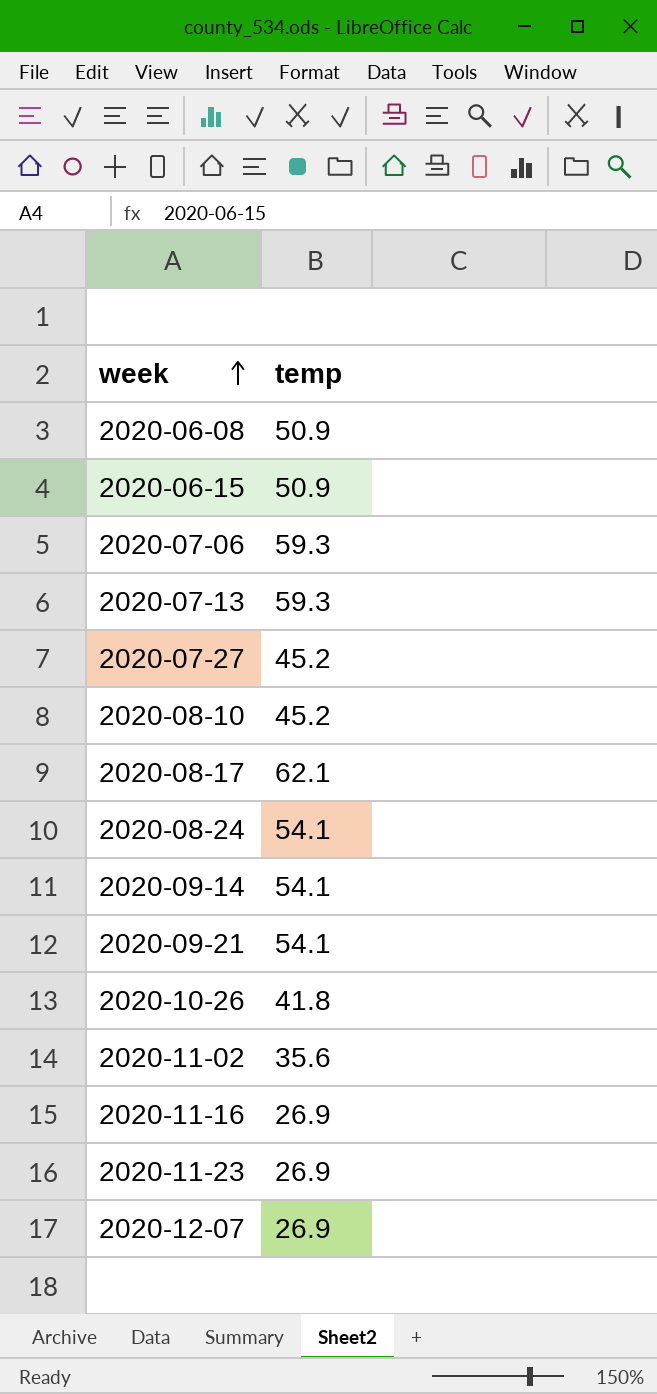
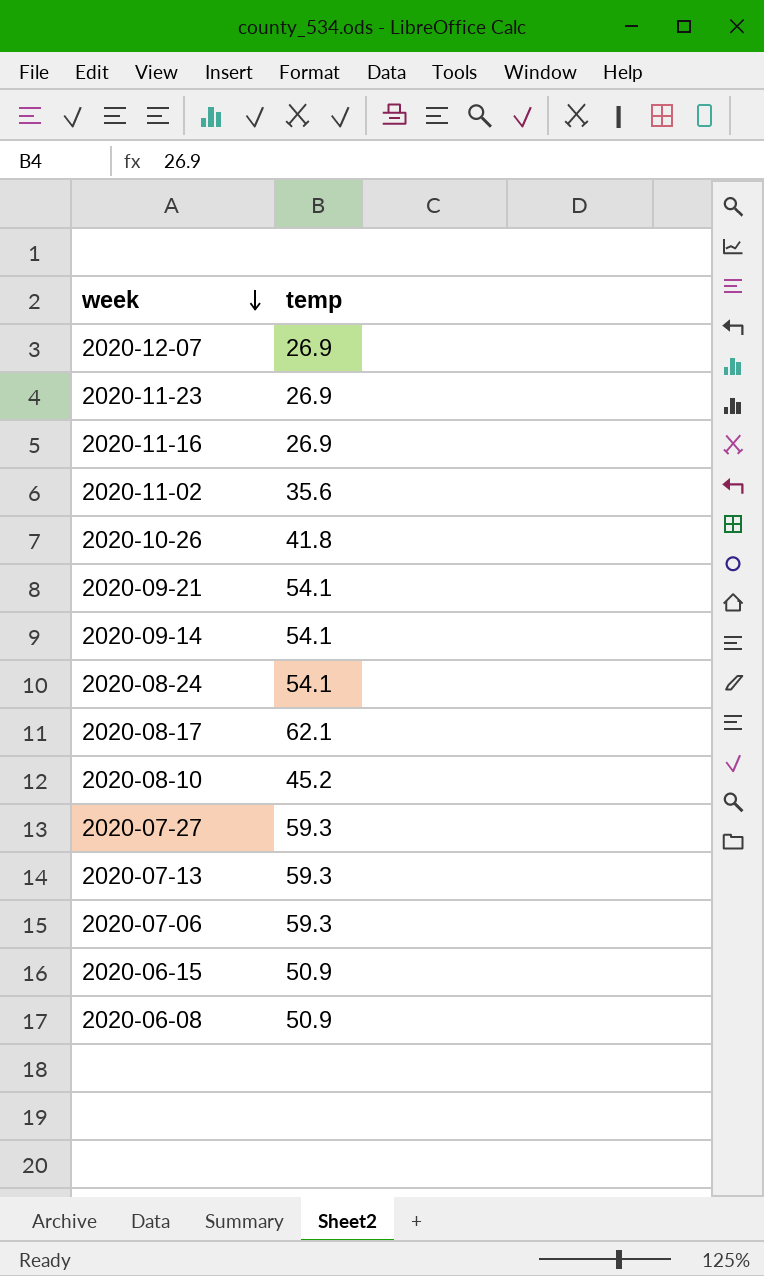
row order: week ascending -> week descending
2020-07-27 | temp: 45.2 -> 59.3

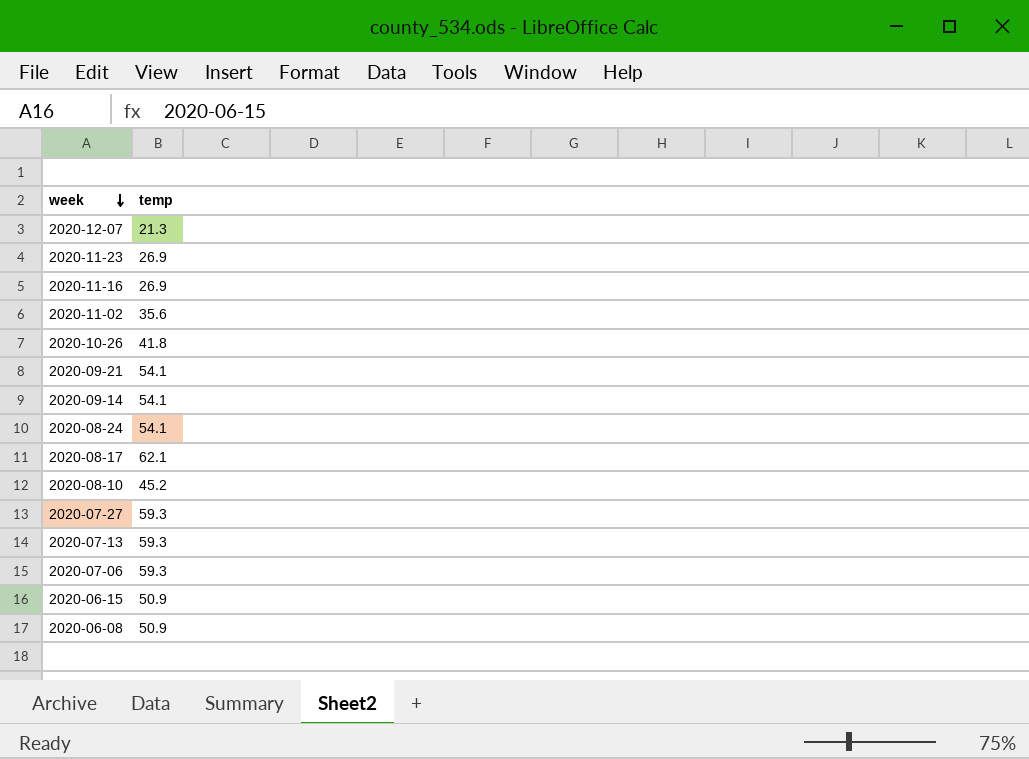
2020-12-07 | temp: 26.9 -> 21.3

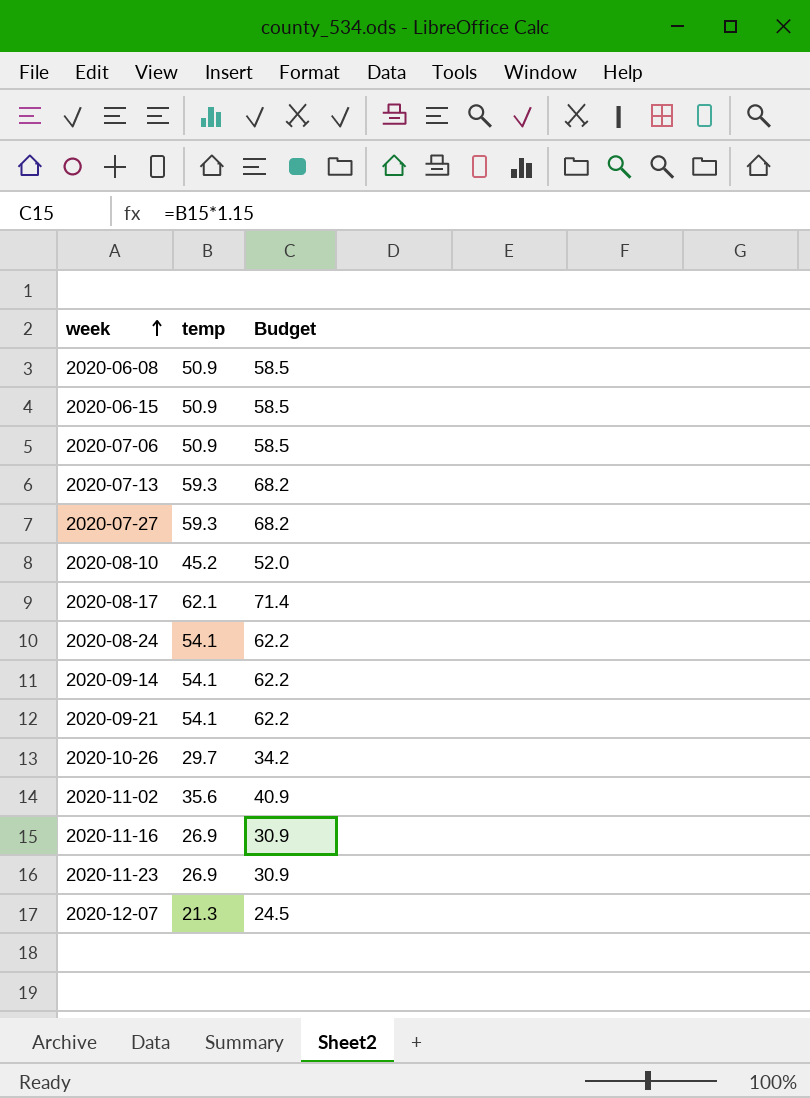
row order: week descending -> week ascending
column Budget | formula: none -> [temp] * 1.15
2020-07-06 | temp: 59.3 -> 50.9
2020-10-26 | temp: 41.8 -> 29.7

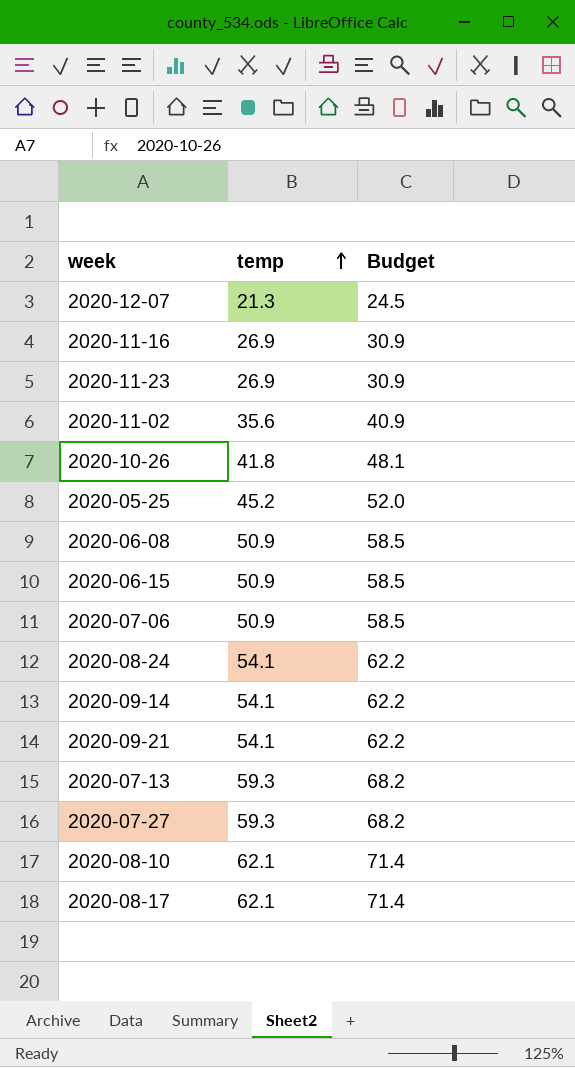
row order: week ascending -> temp ascending
2020-10-26 | temp: 29.7 -> 41.8
2020-10-26 | Budget: 34.2 -> 48.1
row 2020-05-25: none -> 45.2 | 52.0
2020-08-10 | temp: 45.2 -> 62.1
2020-08-10 | Budget: 52.0 -> 71.4

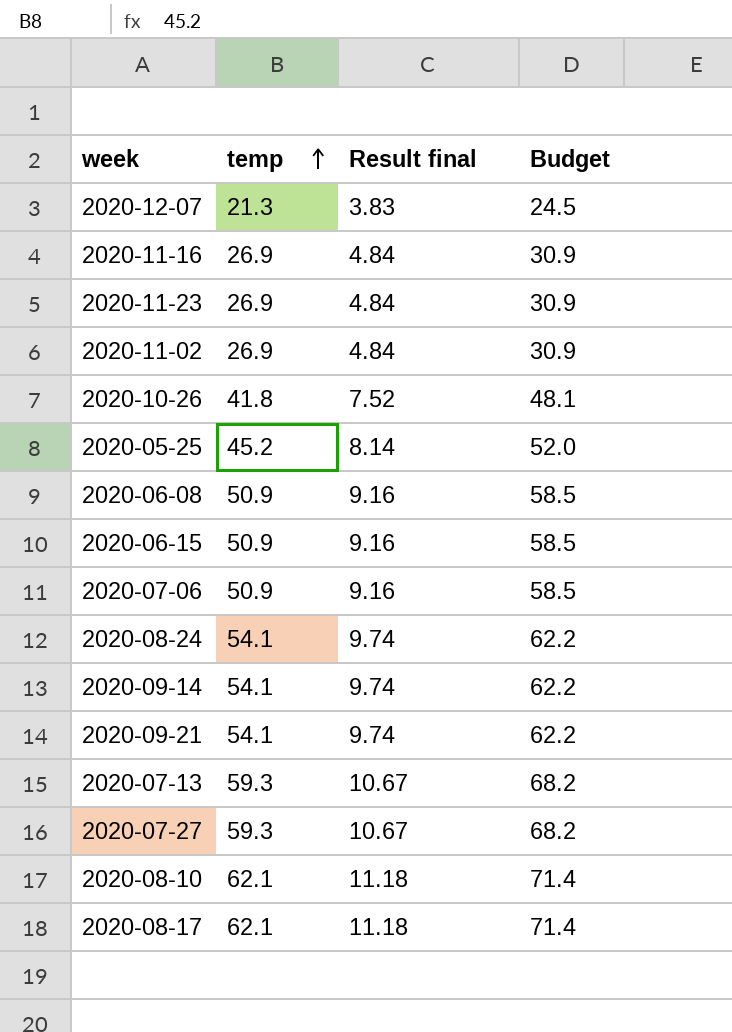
column Result final | formula: none -> [temp] * 0.18
2020-11-02 | temp: 35.6 -> 26.9
2020-11-02 | Budget: 40.9 -> 30.9

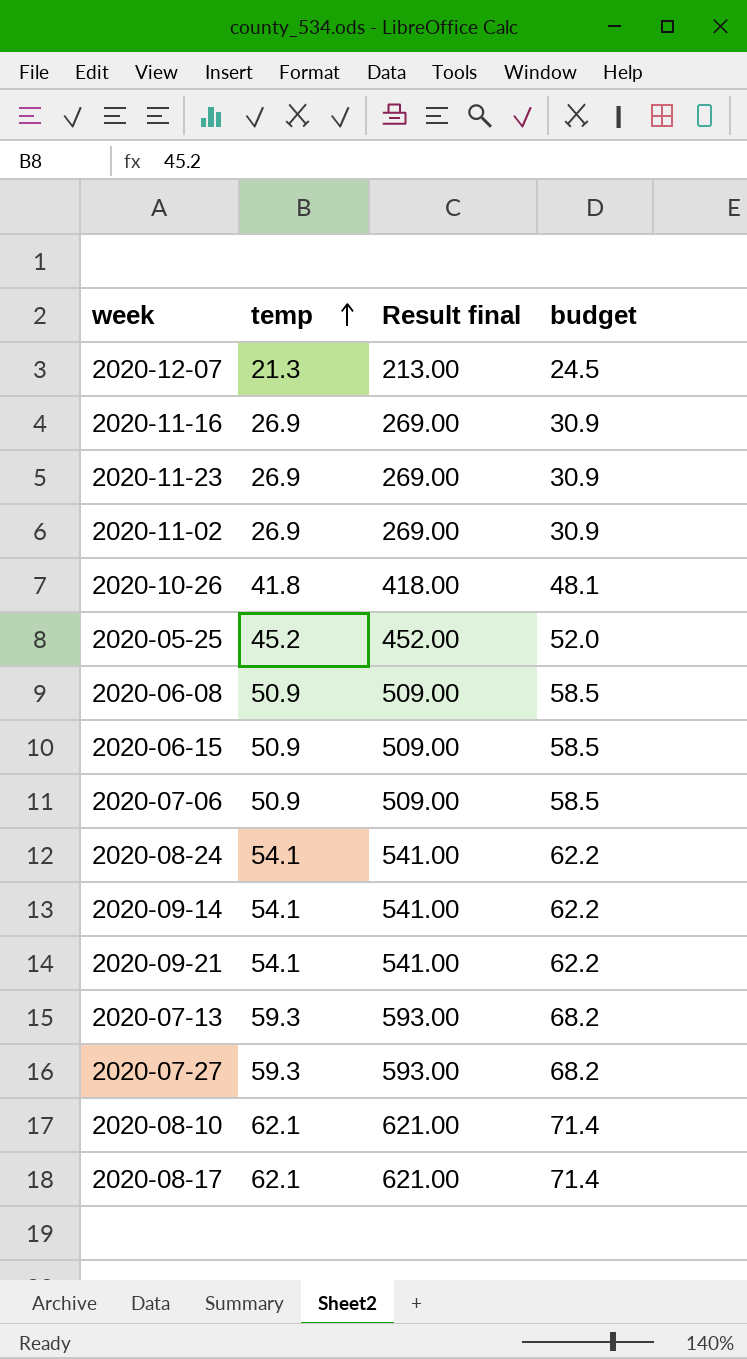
column Result final | formula: [temp] * 0.18 -> [temp] * 10
column name: Budget -> budget

